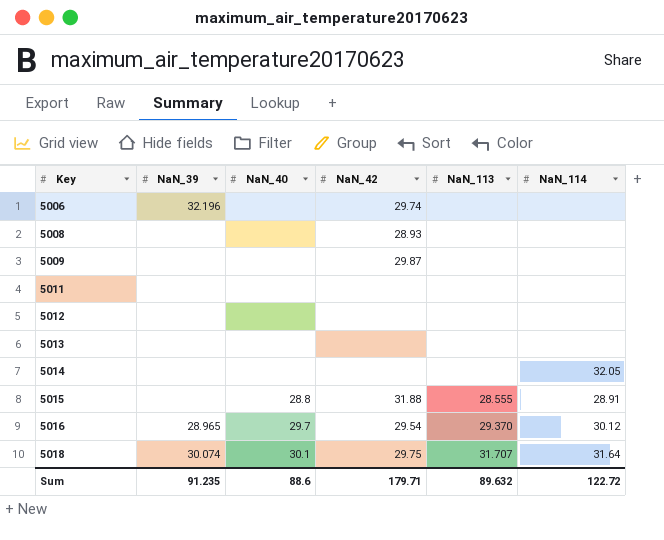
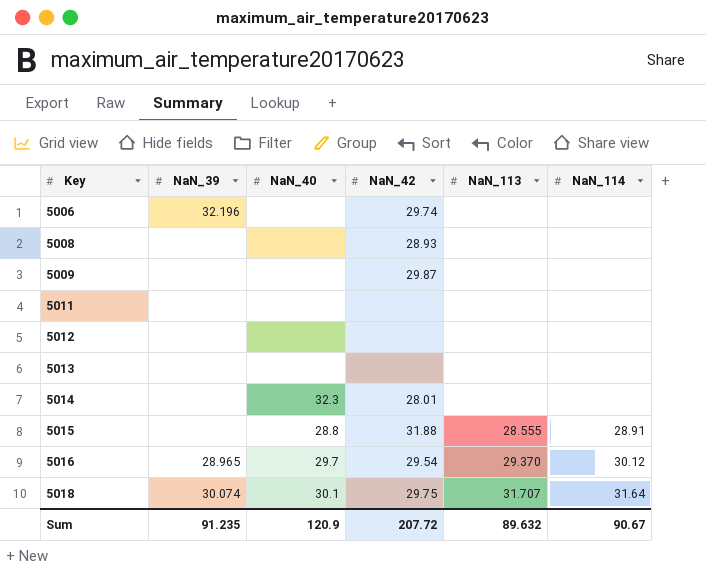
5014 | NaN_40: none -> 32.3
5014 | NaN_42: none -> 28.01
5014 | NaN_114: 32.05 -> none
Sum | NaN_40: 88.6 -> 120.9
Sum | NaN_42: 179.71 -> 207.72
Sum | NaN_114: 122.72 -> 90.67

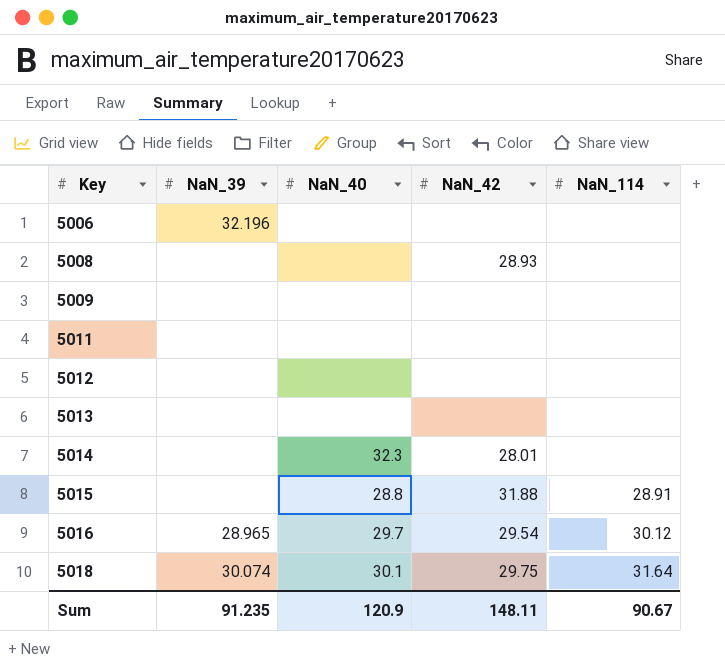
column NaN_113 | position: 5 -> none
5006 | NaN_42: 29.74 -> none
5009 | NaN_42: 29.87 -> none
Sum | NaN_42: 207.72 -> 148.11

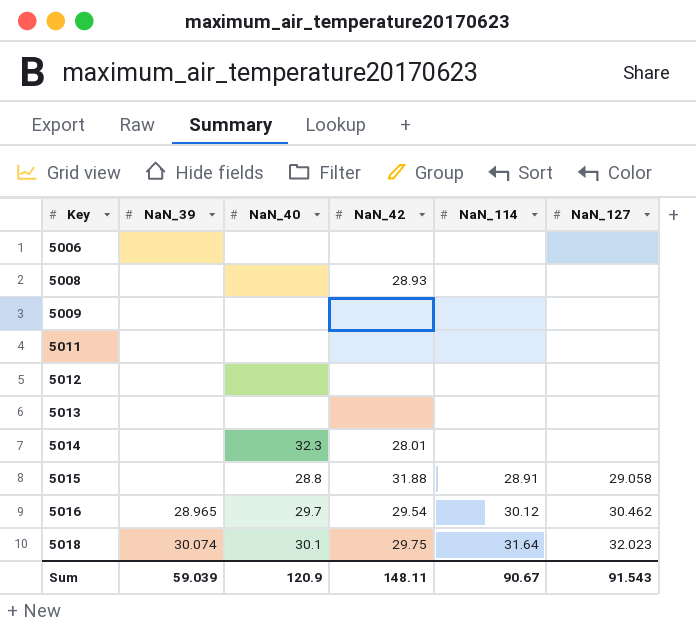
column NaN_127 | position: none -> 6
5006 | NaN_39: 32.196 -> none
Sum | NaN_39: 91.235 -> 59.039

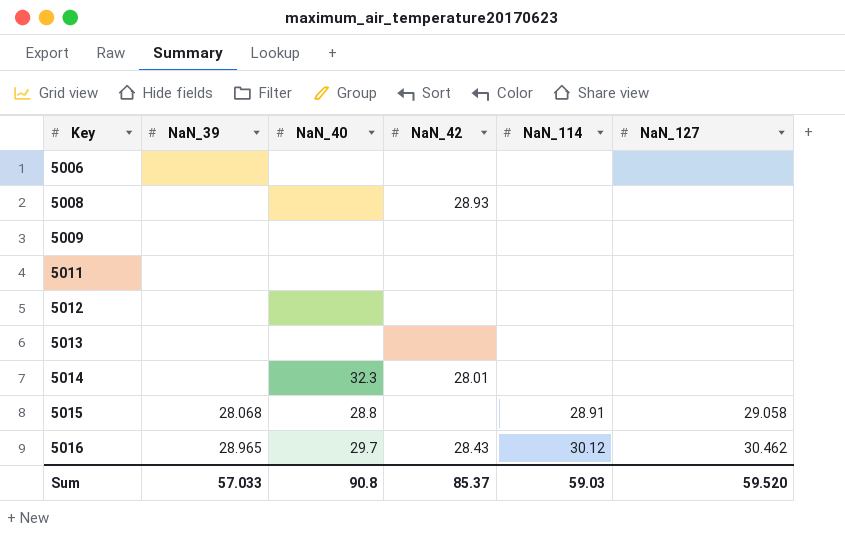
row 5018: 30.074 | 30.1 | 29.75 | 31.64 | 32.023 -> none
5015 | NaN_39: none -> 28.068
5015 | NaN_42: 31.88 -> none
5016 | NaN_42: 29.54 -> 28.43
Sum | NaN_39: 59.039 -> 57.033
Sum | NaN_40: 120.9 -> 90.8
Sum | NaN_42: 148.11 -> 85.37
Sum | NaN_114: 90.67 -> 59.03
Sum | NaN_127: 91.543 -> 59.520

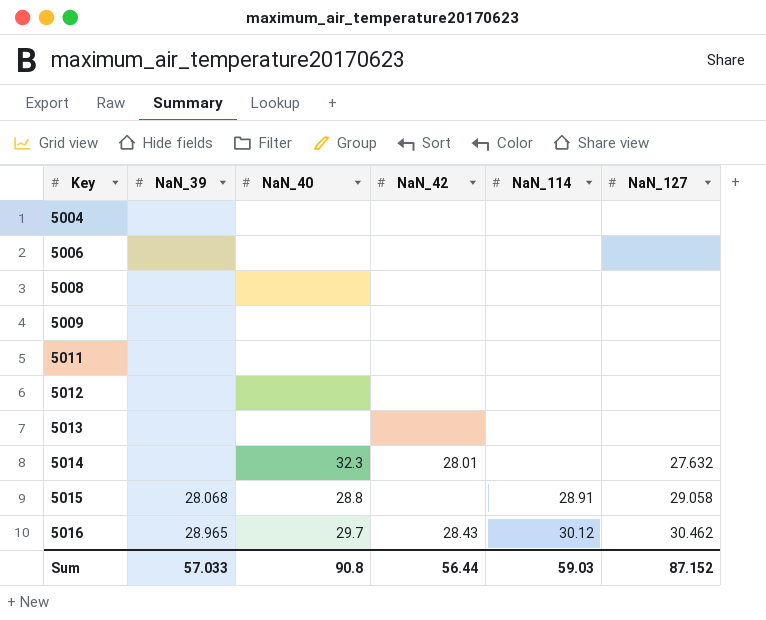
row 5004: none -> none | none | none | none | none
5008 | NaN_42: 28.93 -> none
5014 | NaN_127: none -> 27.632
Sum | NaN_42: 85.37 -> 56.44
Sum | NaN_127: 59.520 -> 87.152

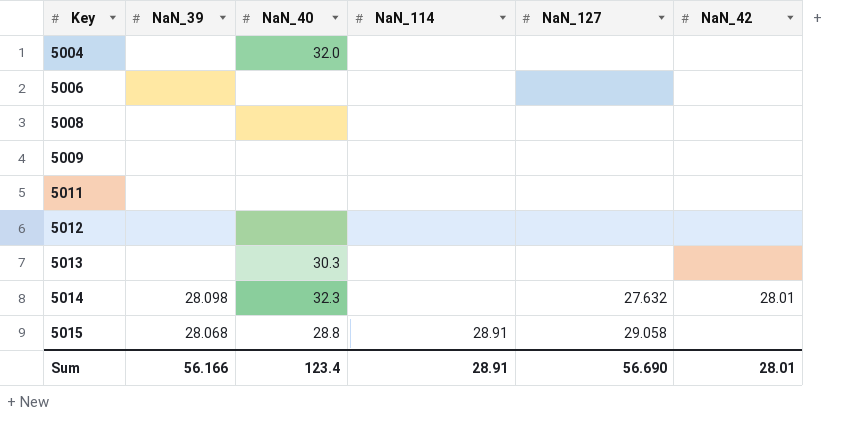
column NaN_42 | position: 4 -> 6
row 5016: 28.965 | 29.7 | 28.43 | 30.12 | 30.462 -> none
5004 | NaN_40: none -> 32.0
5013 | NaN_40: none -> 30.3
5014 | NaN_39: none -> 28.098
Sum | NaN_39: 57.033 -> 56.166
Sum | NaN_40: 90.8 -> 123.4
Sum | NaN_114: 59.03 -> 28.91
Sum | NaN_127: 87.152 -> 56.690
Sum | NaN_42: 56.44 -> 28.01

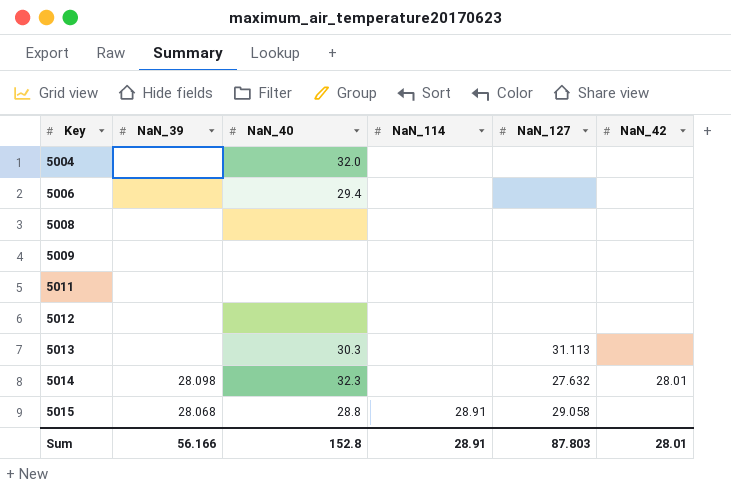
5006 | NaN_40: none -> 29.4
5013 | NaN_127: none -> 31.113
Sum | NaN_40: 123.4 -> 152.8
Sum | NaN_127: 56.690 -> 87.803

